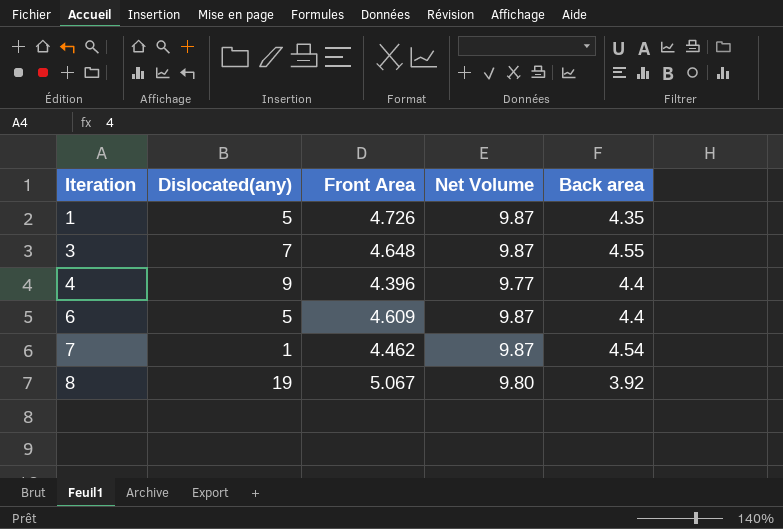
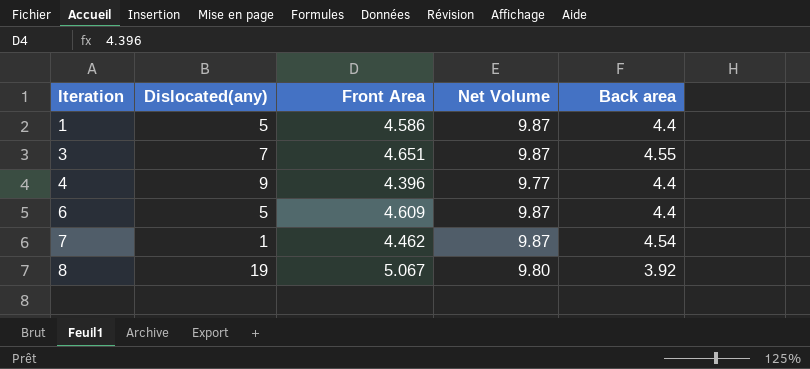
1 | Front Area: 4.726 -> 4.586
1 | Back area: 4.35 -> 4.4
3 | Front Area: 4.648 -> 4.651

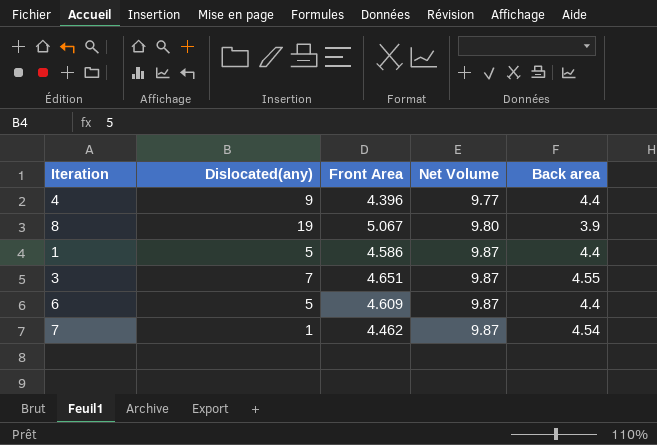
row order: Iteration ascending -> Net Volume ascending
8 | Back area: 3.92 -> 3.9

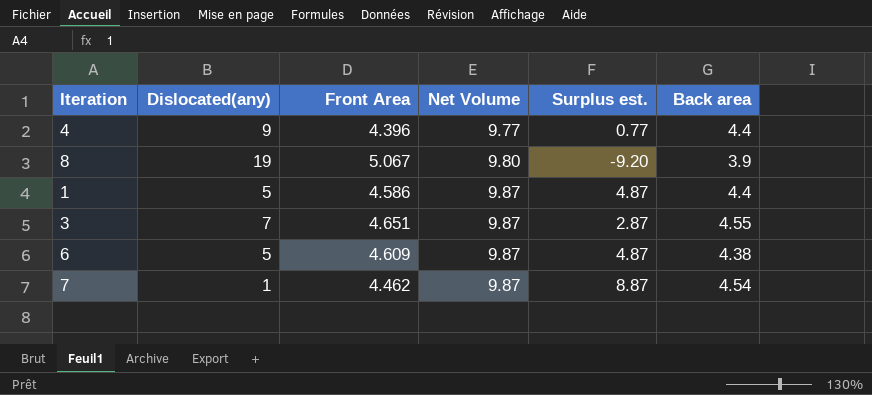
column Surplus est. | formula: none -> [Net Volume] - [Dislocated(any)]
6 | Back area: 4.4 -> 4.38

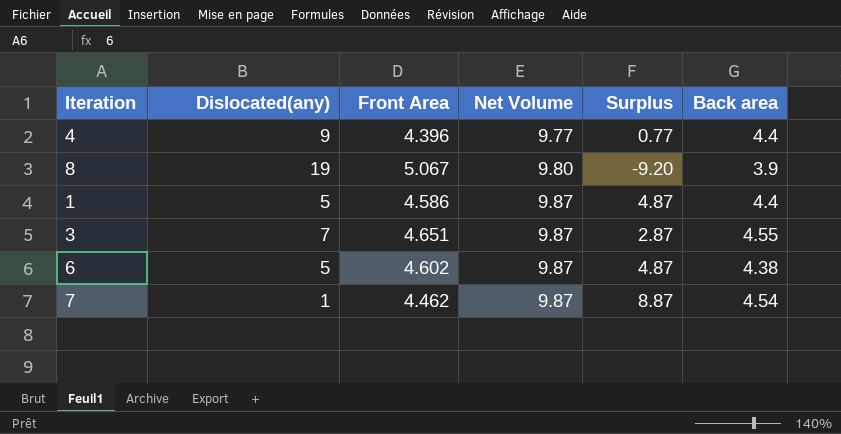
column name: Surplus est. -> Surplus
6 | Front Area: 4.609 -> 4.602

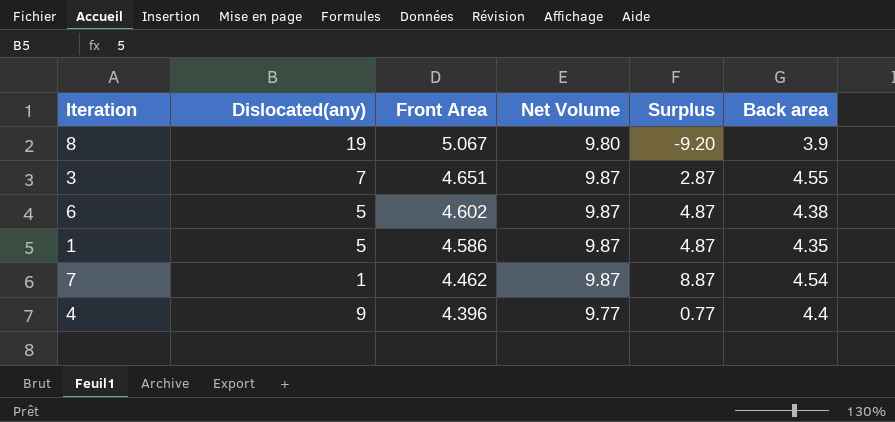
row order: Net Volume ascending -> Front Area descending
1 | Back area: 4.4 -> 4.35

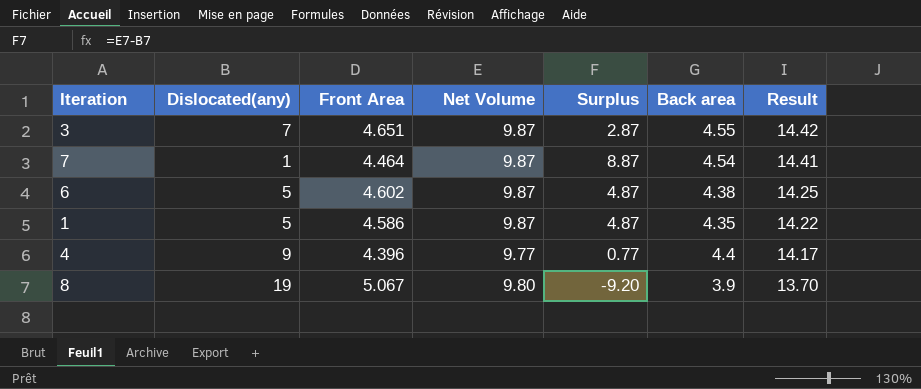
row order: Front Area descending -> Result descending
column Result | formula: none -> [Net Volume] + [Back area]
7 | Front Area: 4.462 -> 4.464

